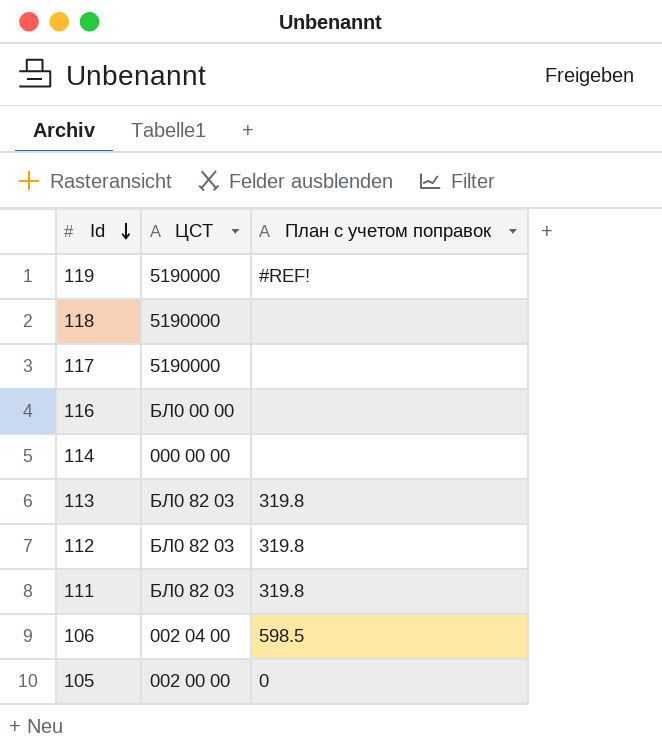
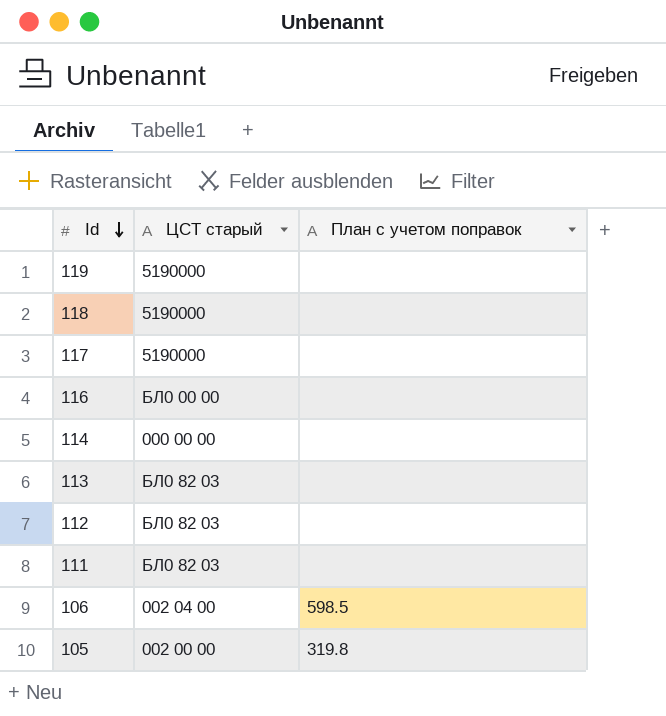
column name: ЦСТ -> ЦСТ старый
119 | План с учетом поправок: #REF! -> none
113 | План с учетом поправок: 319.8 -> none
112 | План с учетом поправок: 319.8 -> none
111 | План с учетом поправок: 319.8 -> none
105 | План с учетом поправок: 0 -> 319.8

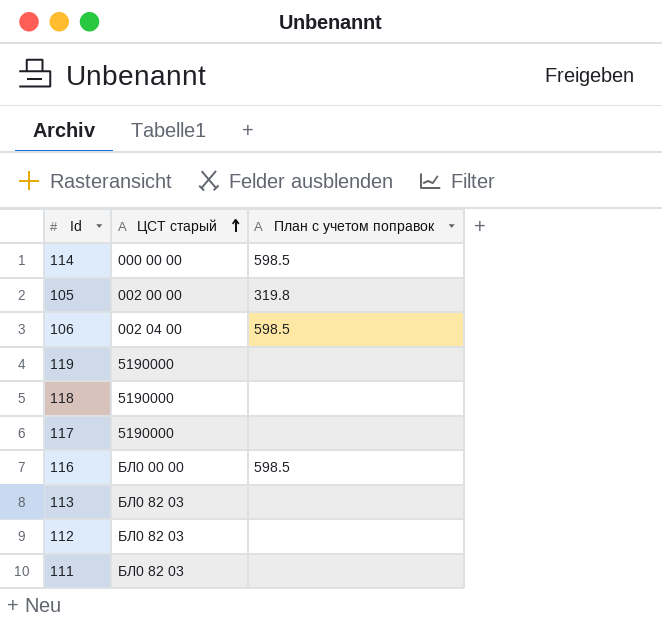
row order: Id descending -> ЦСТ старый ascending
114 | План с учетом поправок: none -> 598.5
116 | План с учетом поправок: none -> 598.5

